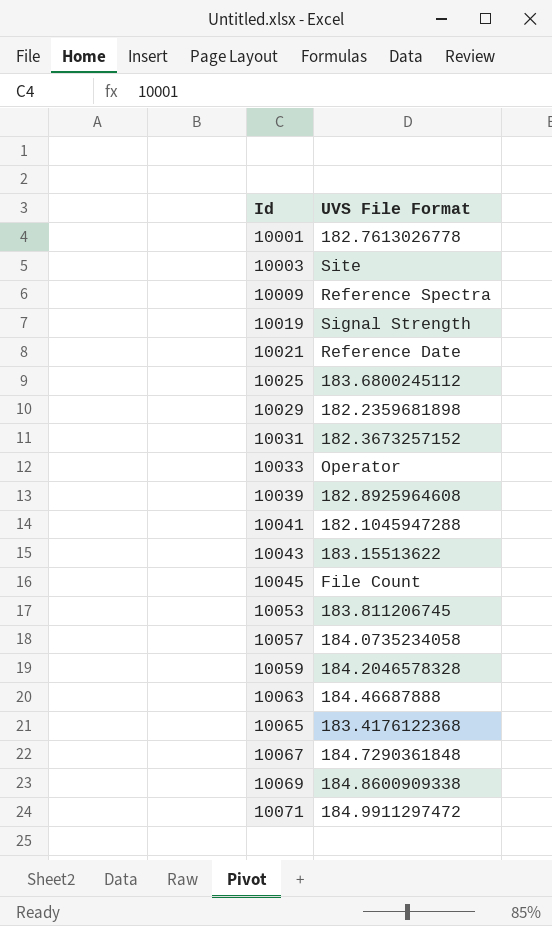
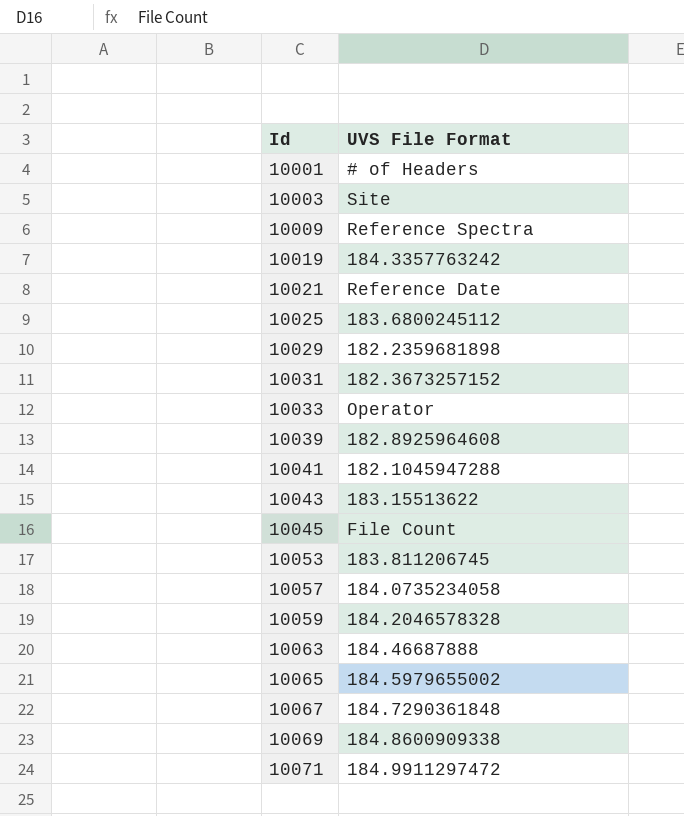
10001 | UVS File Format: 182.7613026778 -> # of Headers
10019 | UVS File Format: Signal Strength -> 184.3357763242
10065 | UVS File Format: 183.4176122368 -> 184.5979655002

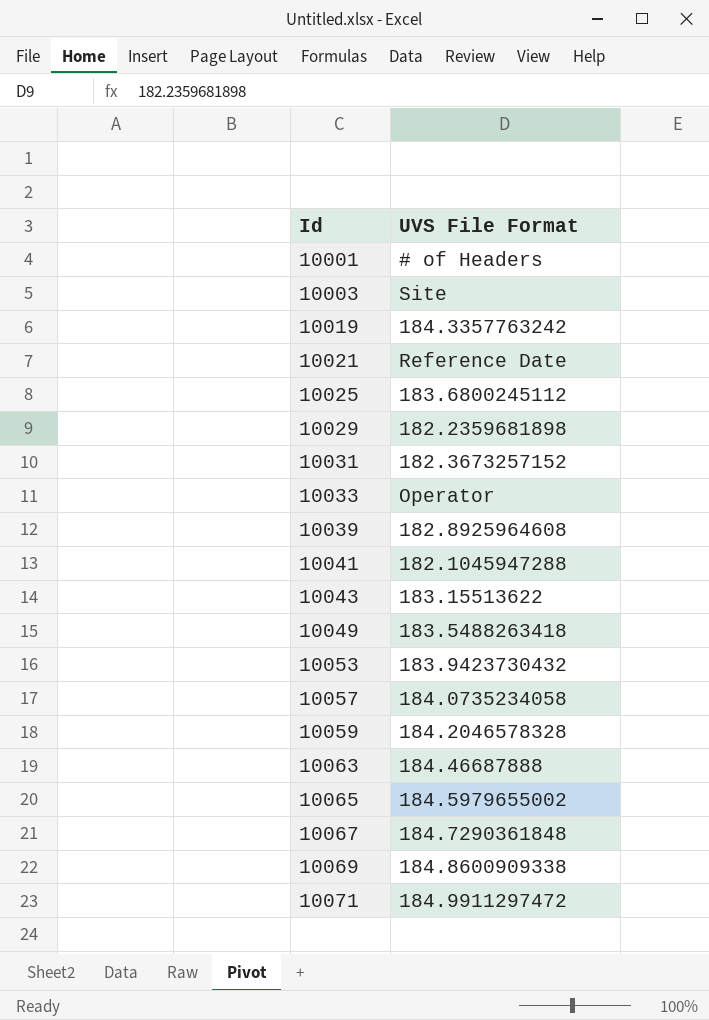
row 10009: Reference Spectra -> none
row 10045: File Count -> none
row 10049: none -> 183.5488263418
10053 | UVS File Format: 183.811206745 -> 183.9423730432

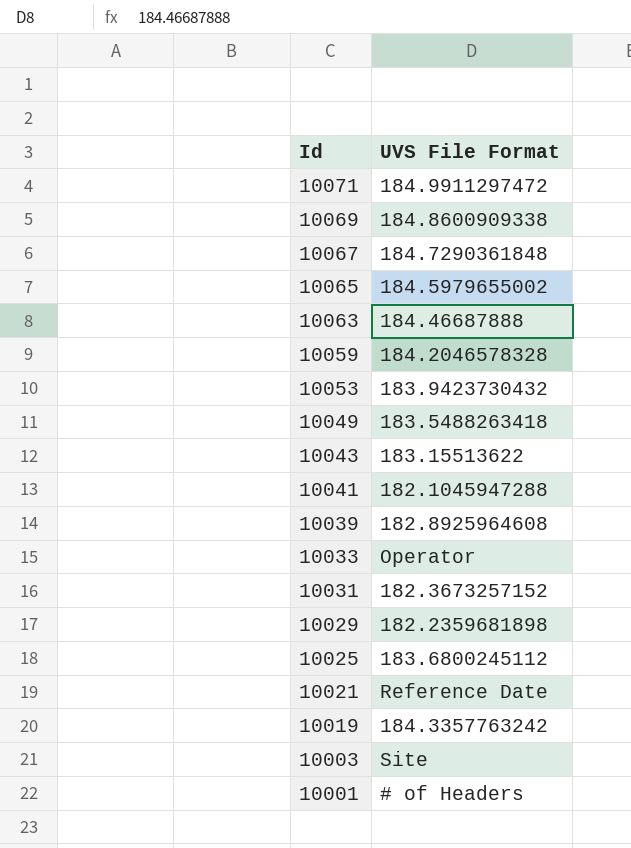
row order: Id ascending -> Id descending
row 10057: 184.0735234058 -> none

